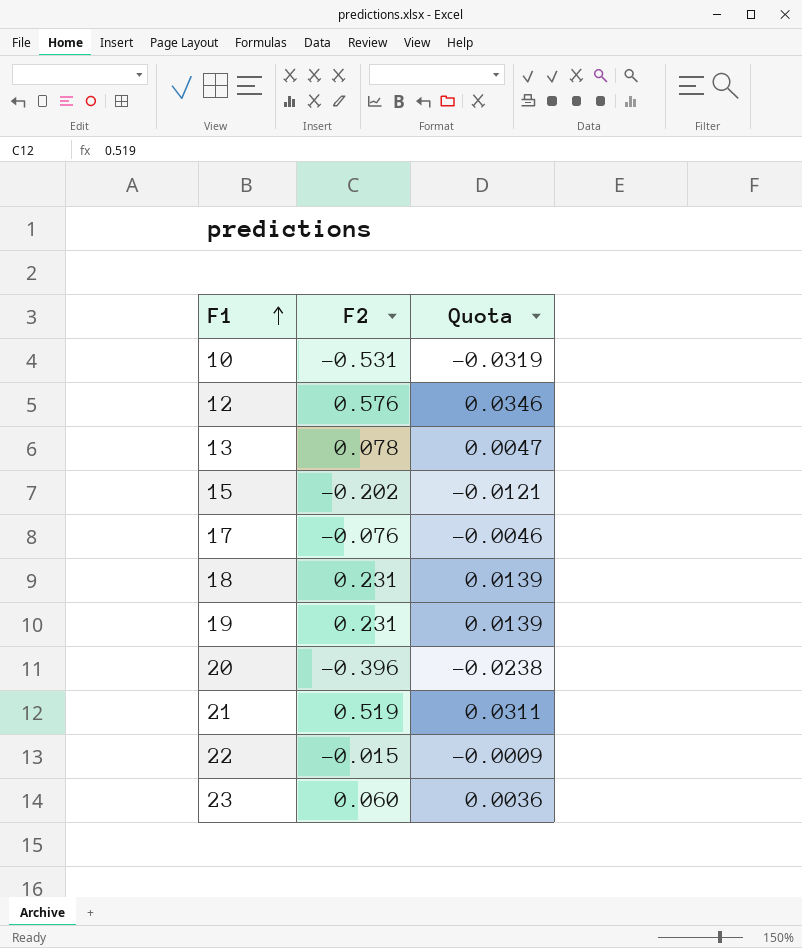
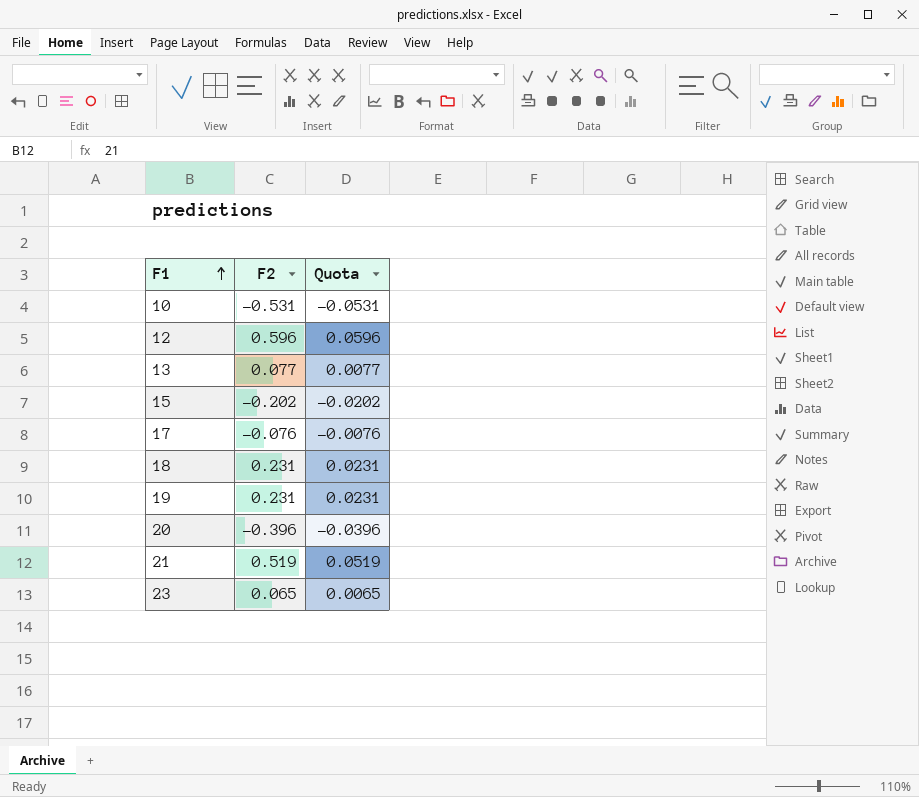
column Quota | formula: [F2] * 0.06 -> [F2] * 0.1
row 22: -0.015 | -0.0009 -> none
12 | F2: 0.576 -> 0.596
13 | F2: 0.078 -> 0.077
23 | F2: 0.060 -> 0.065

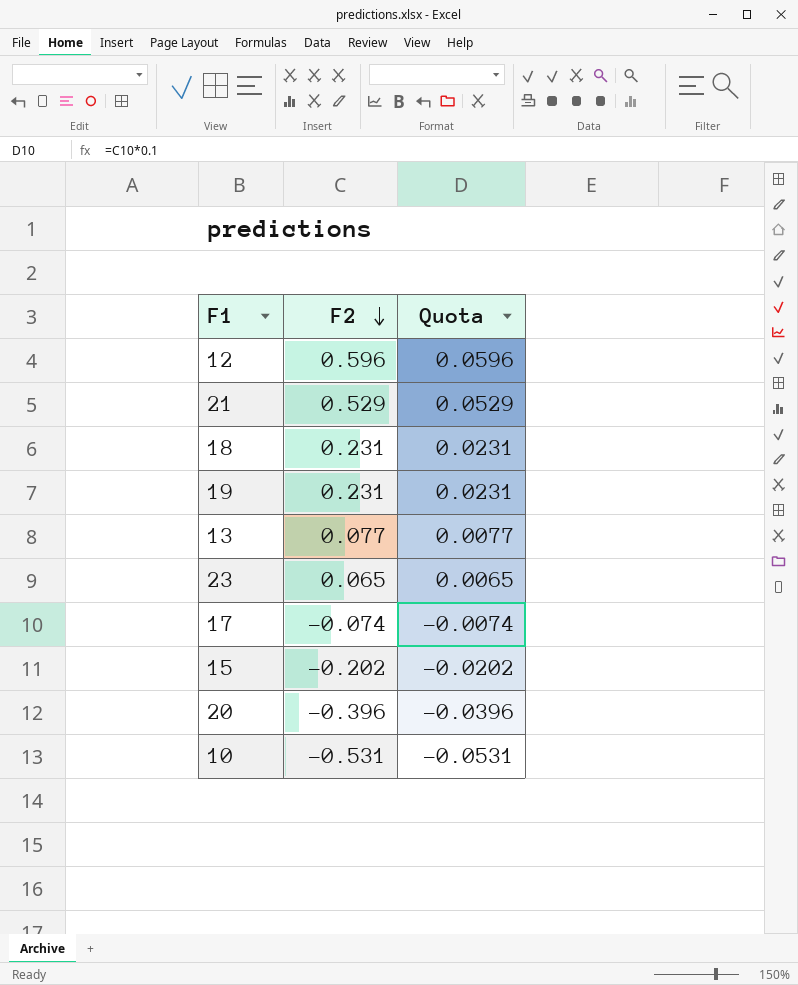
row order: F1 ascending -> F2 descending
21 | F2: 0.519 -> 0.529
21 | Quota: 0.0519 -> 0.0529
17 | F2: -0.076 -> -0.074
17 | Quota: -0.0076 -> -0.0074

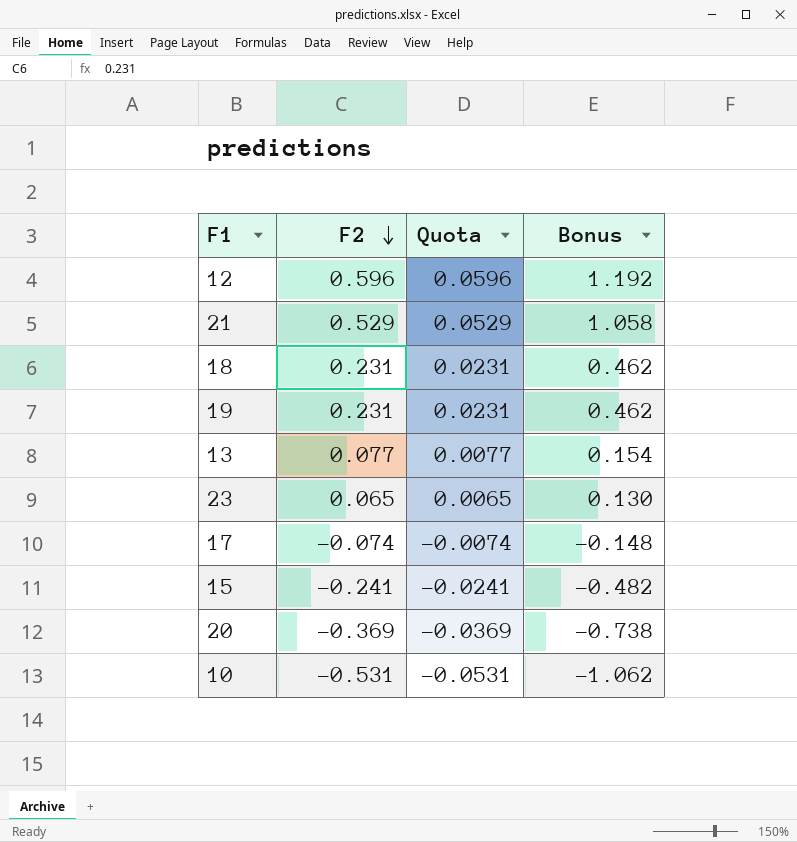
column Bonus | formula: none -> [F2] * 2
15 | F2: -0.202 -> -0.241
15 | Quota: -0.0202 -> -0.0241
20 | F2: -0.396 -> -0.369
20 | Quota: -0.0396 -> -0.0369

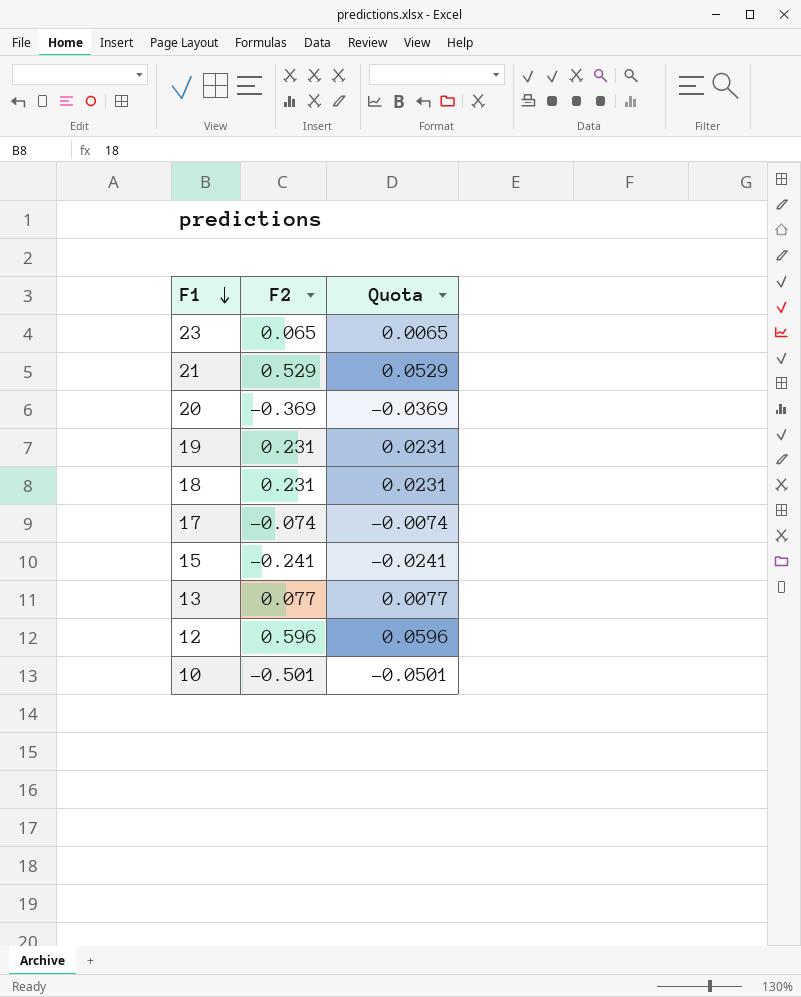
row order: F2 descending -> F1 descending
column Bonus | formula: [F2] * 2 -> none
10 | F2: -0.531 -> -0.501
10 | Quota: -0.0531 -> -0.0501

